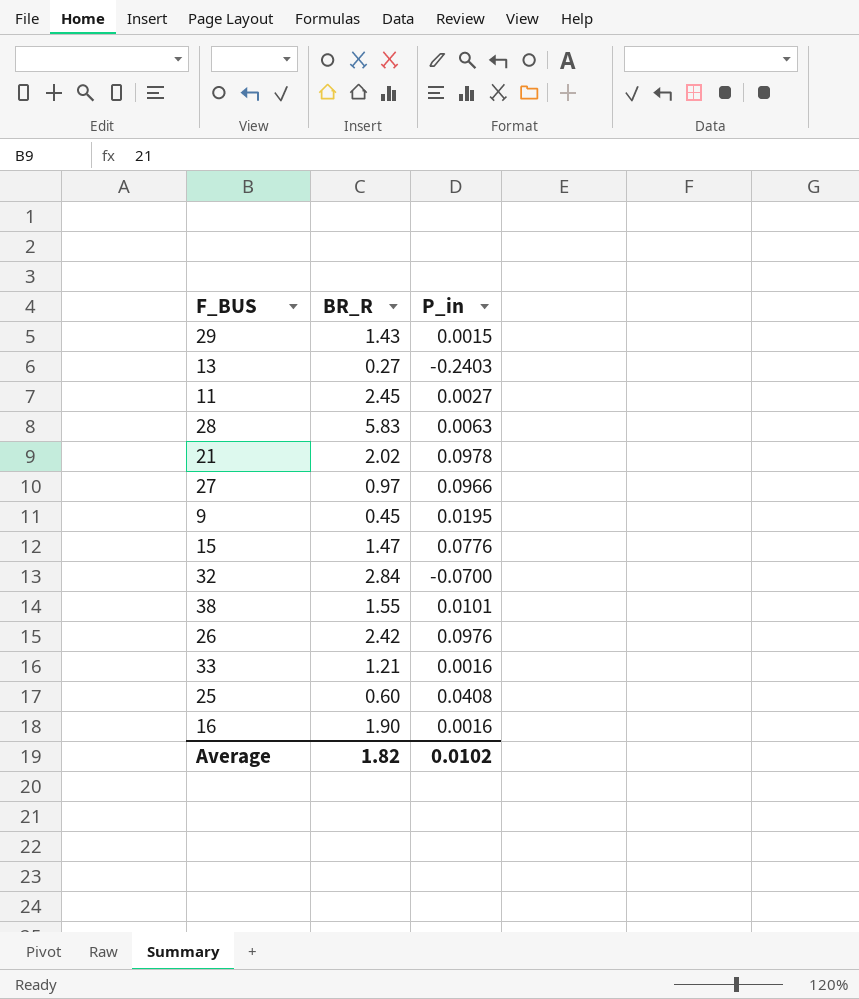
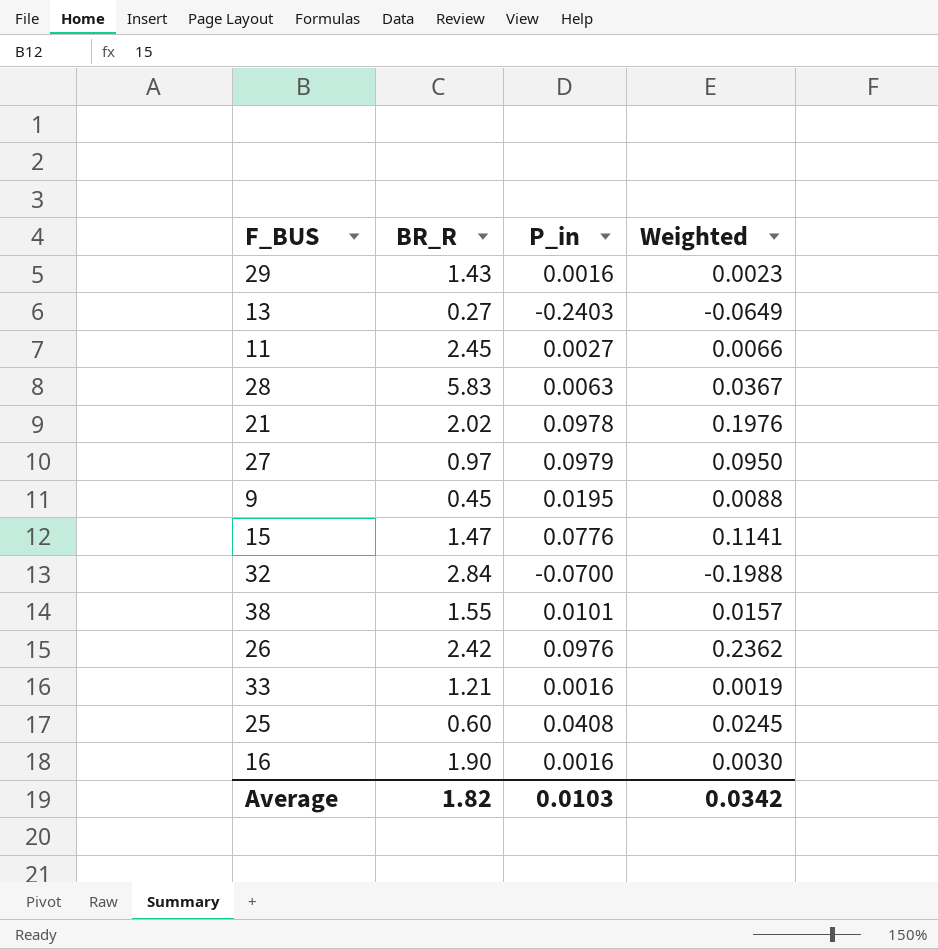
column Weighted | formula: none -> [BR_R] * [P_in]
29 | P_in: 0.0015 -> 0.0016
27 | P_in: 0.0966 -> 0.0979
Average | P_in: 0.0102 -> 0.0103

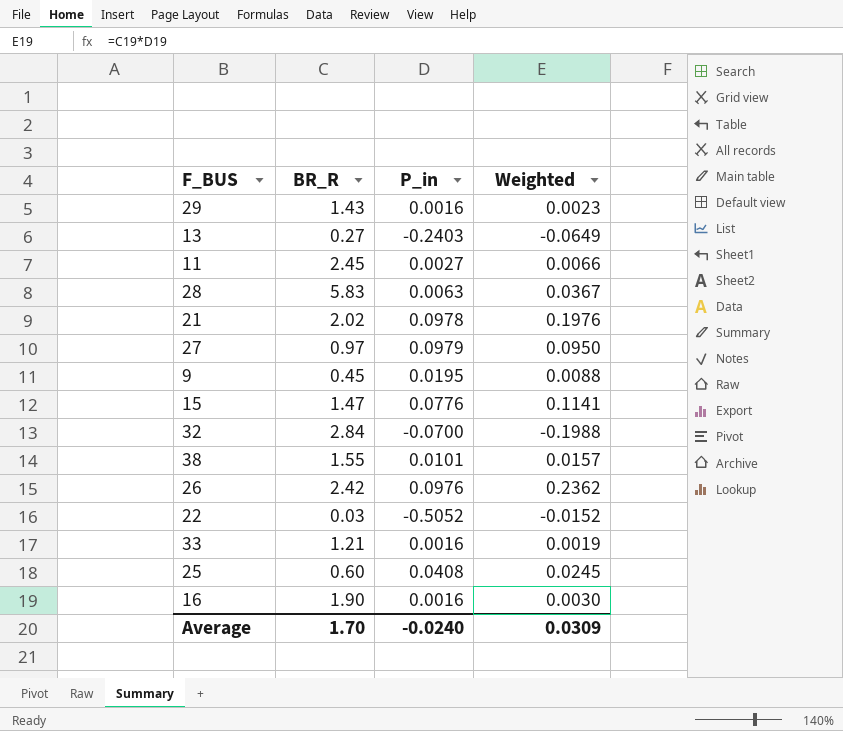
row 22: none -> 0.03 | -0.5052 | -0.0152
Average | BR_R: 1.82 -> 1.70
Average | P_in: 0.0103 -> -0.0240
Average | Weighted: 0.0342 -> 0.0309

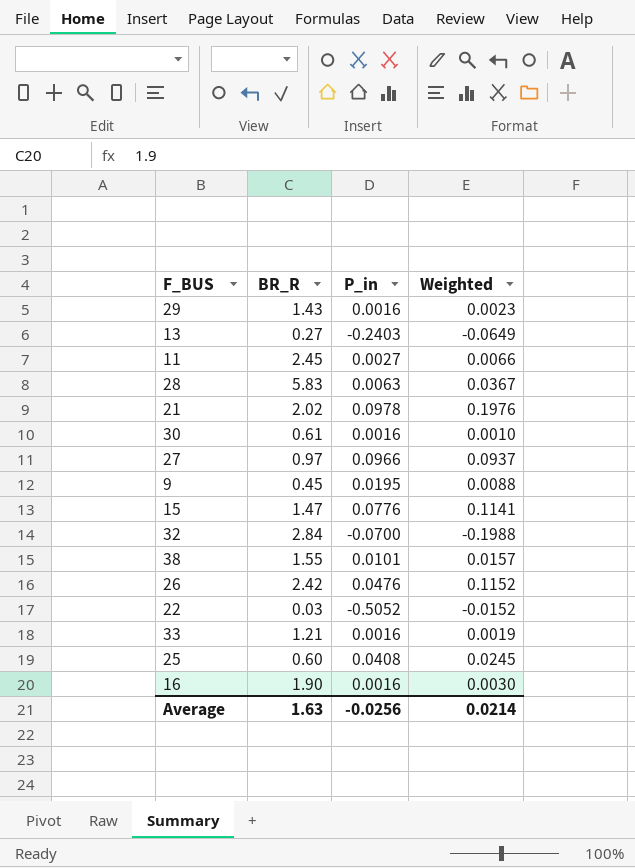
row 30: none -> 0.61 | 0.0016 | 0.0010
27 | P_in: 0.0979 -> 0.0966
27 | Weighted: 0.0950 -> 0.0937
26 | P_in: 0.0976 -> 0.0476
26 | Weighted: 0.2362 -> 0.1152
Average | BR_R: 1.70 -> 1.63
Average | P_in: -0.0240 -> -0.0256
Average | Weighted: 0.0309 -> 0.0214

